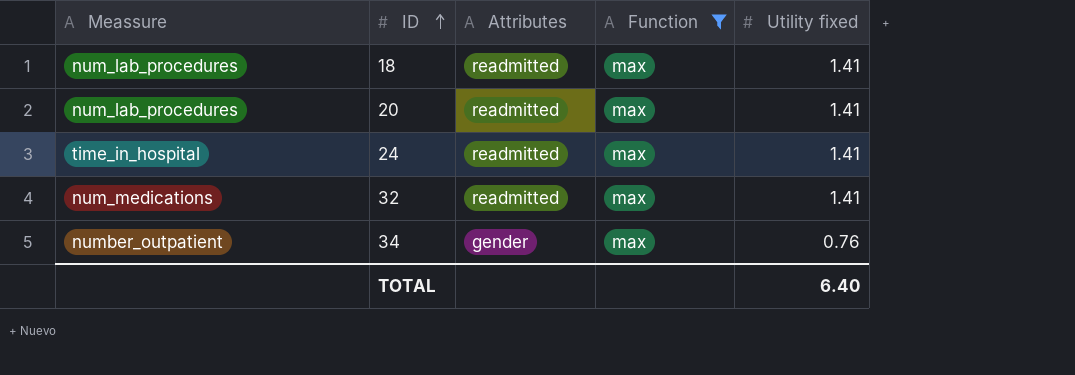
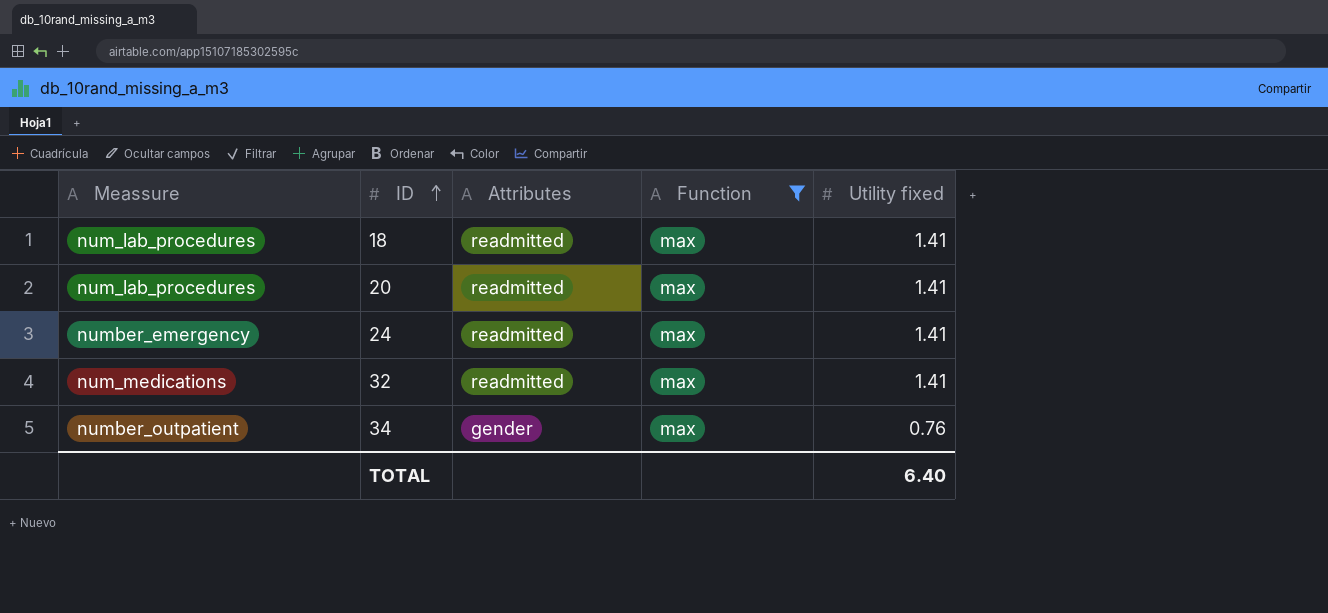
24 | Meassure: time_in_hospital -> number_emergency

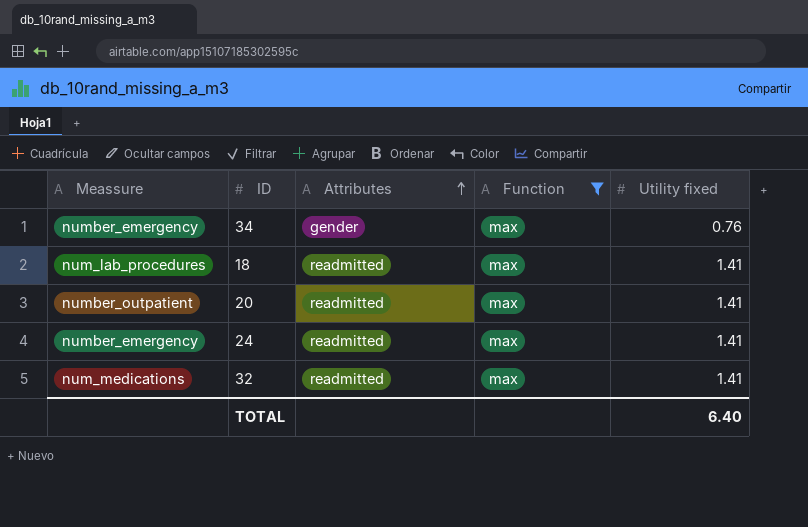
row order: ID ascending -> Attributes ascending
34 | Meassure: number_outpatient -> number_emergency
20 | Meassure: num_lab_procedures -> number_outpatient

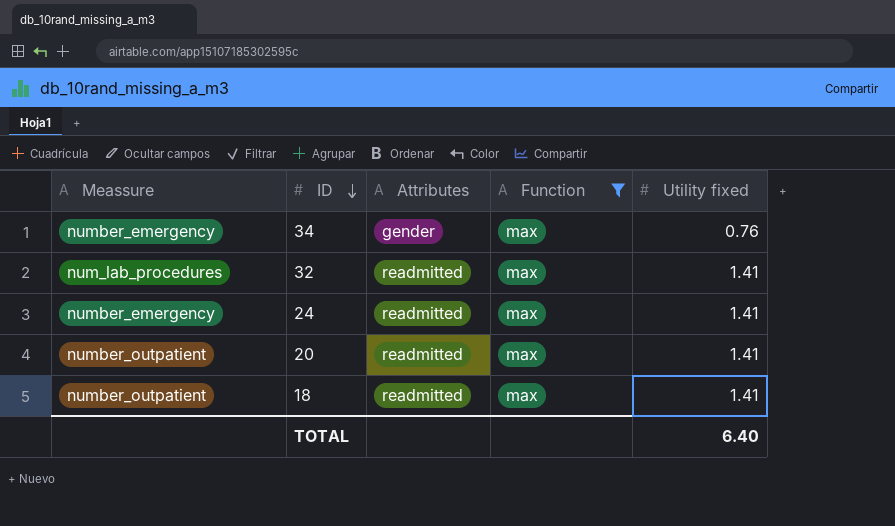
row order: Attributes ascending -> ID descending
32 | Meassure: num_medications -> num_lab_procedures
18 | Meassure: num_lab_procedures -> number_outpatient

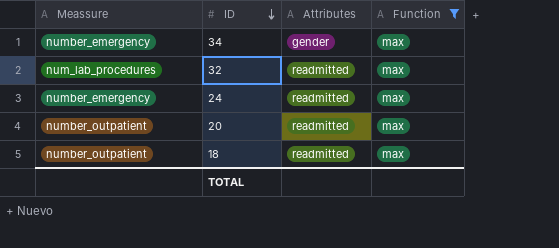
column Utility fixed | position: 5 -> none

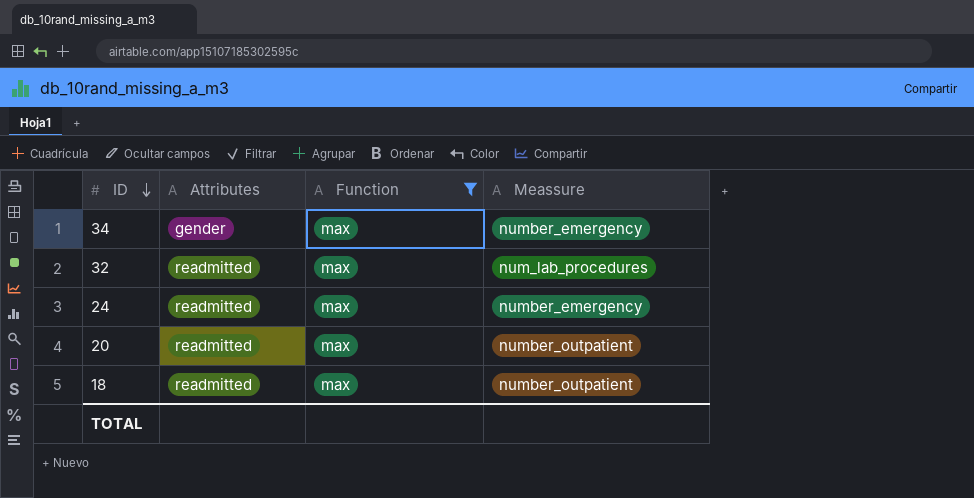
column Meassure | position: 1 -> 4

